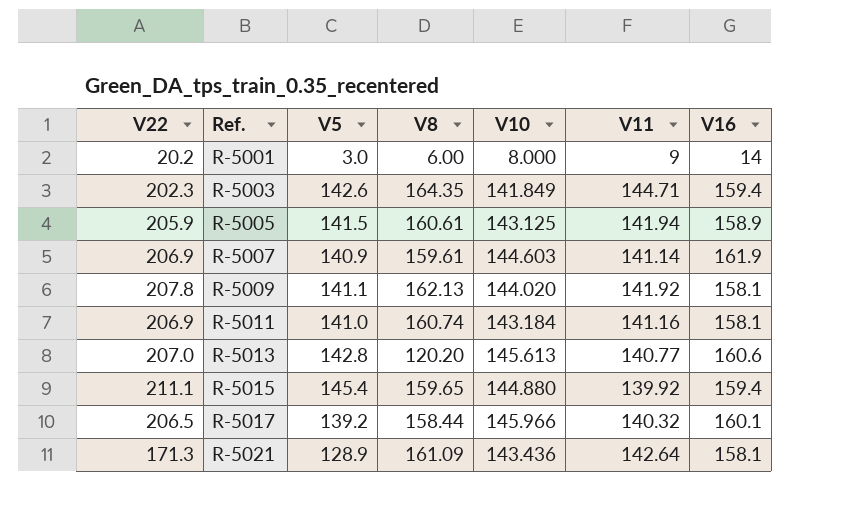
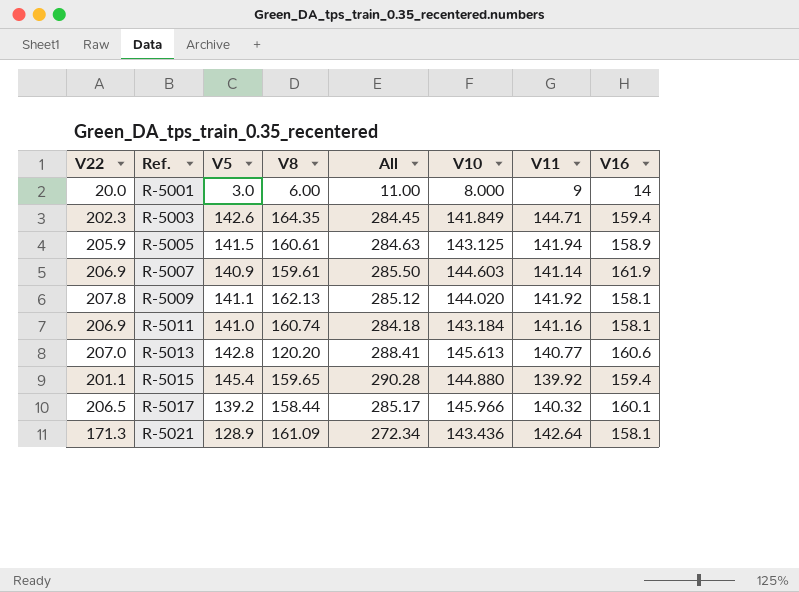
column All | formula: none -> [V5] + [V10]
R-5001 | V22: 20.2 -> 20.0
R-5015 | V22: 211.1 -> 201.1

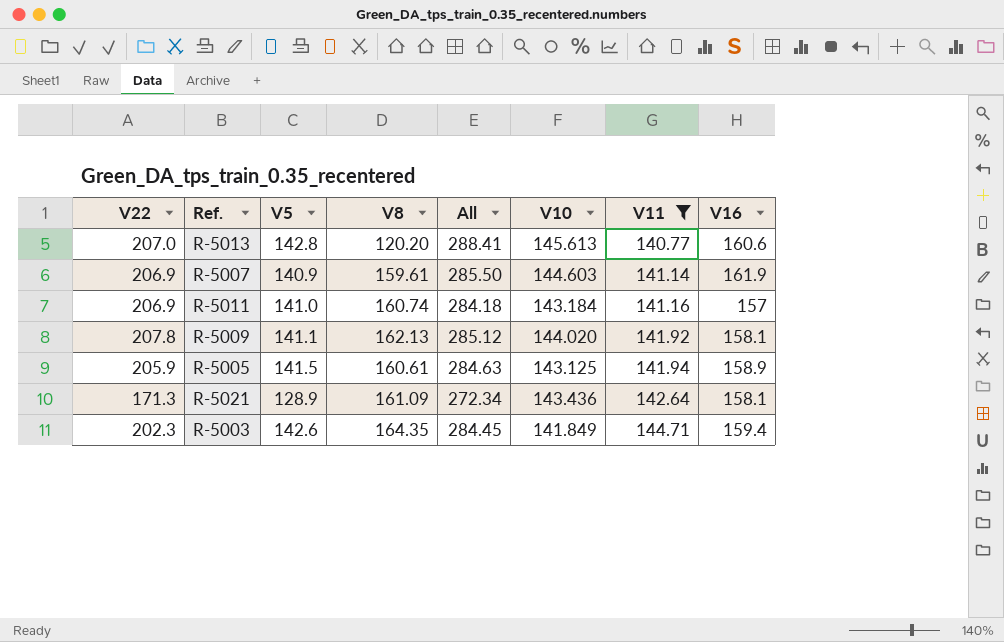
filter: none -> V11 >= 140.77
row order: Ref. ascending -> V11 ascending
R-5011 | V16: 158.1 -> 157

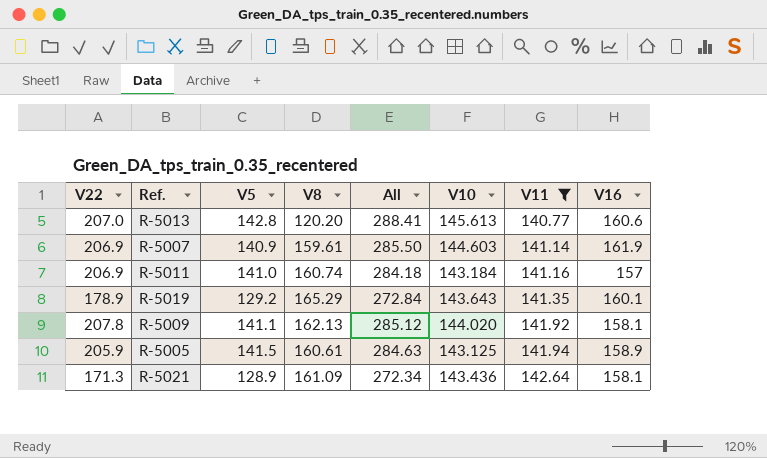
row R-5003: 202.3 | 142.6 | 164.35 | 284.45 | 141.849 | 144.71 | 159.4 -> none
row R-5019: none -> 178.9 | 129.2 | 165.29 | 272.84 | 143.643 | 141.35 | 160.1

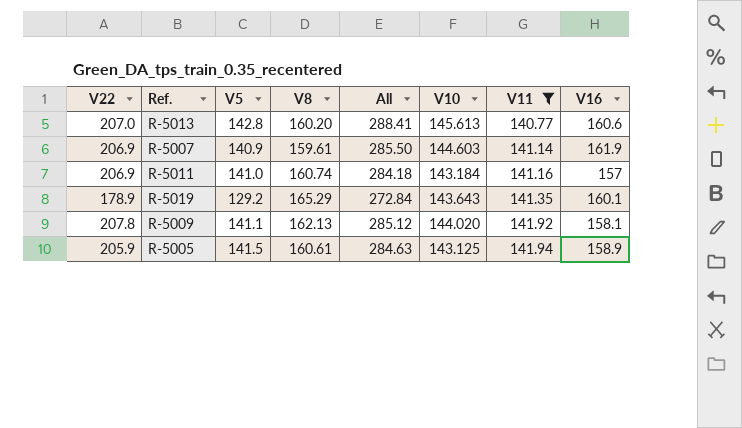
row R-5021: 171.3 | 128.9 | 161.09 | 272.34 | 143.436 | 142.64 | 158.1 -> none
R-5013 | V8: 120.20 -> 160.20

